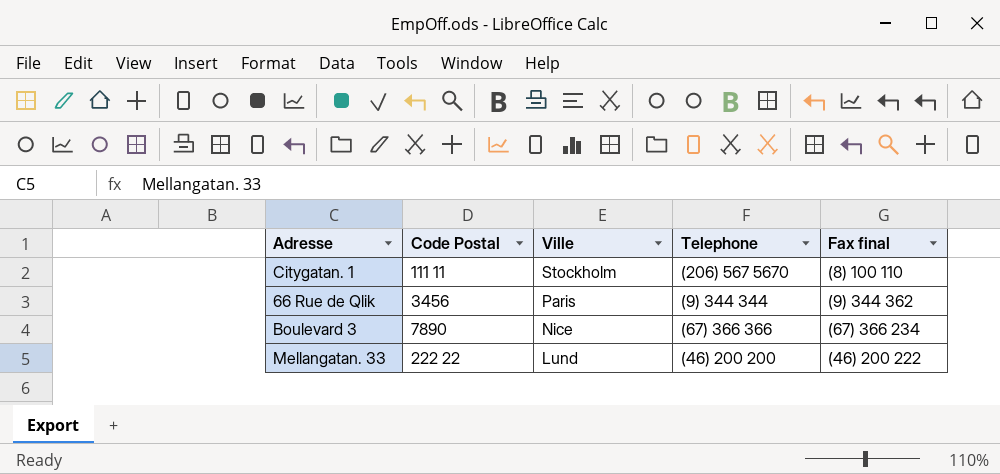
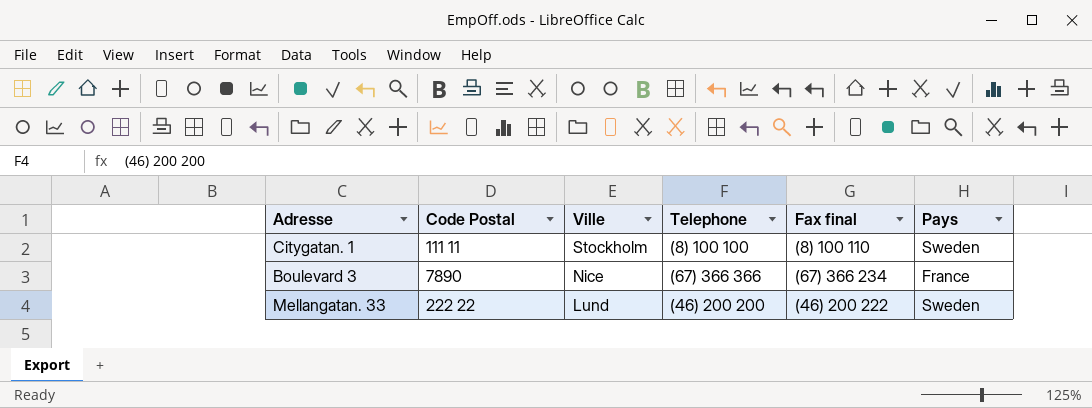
column Pays | position: none -> 6
row 66 Rue de Qlik: 3456 | Paris | (9) 344 344 | (9) 344 362 -> none
Citygatan. 1 | Telephone: (206) 567 5670 -> (8) 100 100

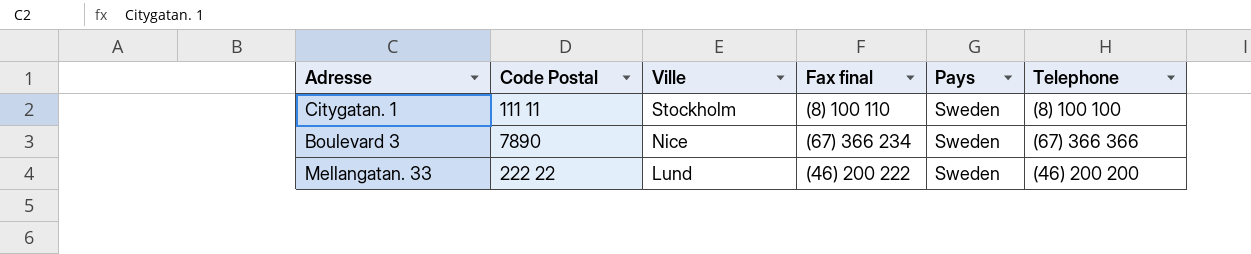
column Telephone | position: 4 -> 6
Boulevard 3 | Pays: France -> Sweden

